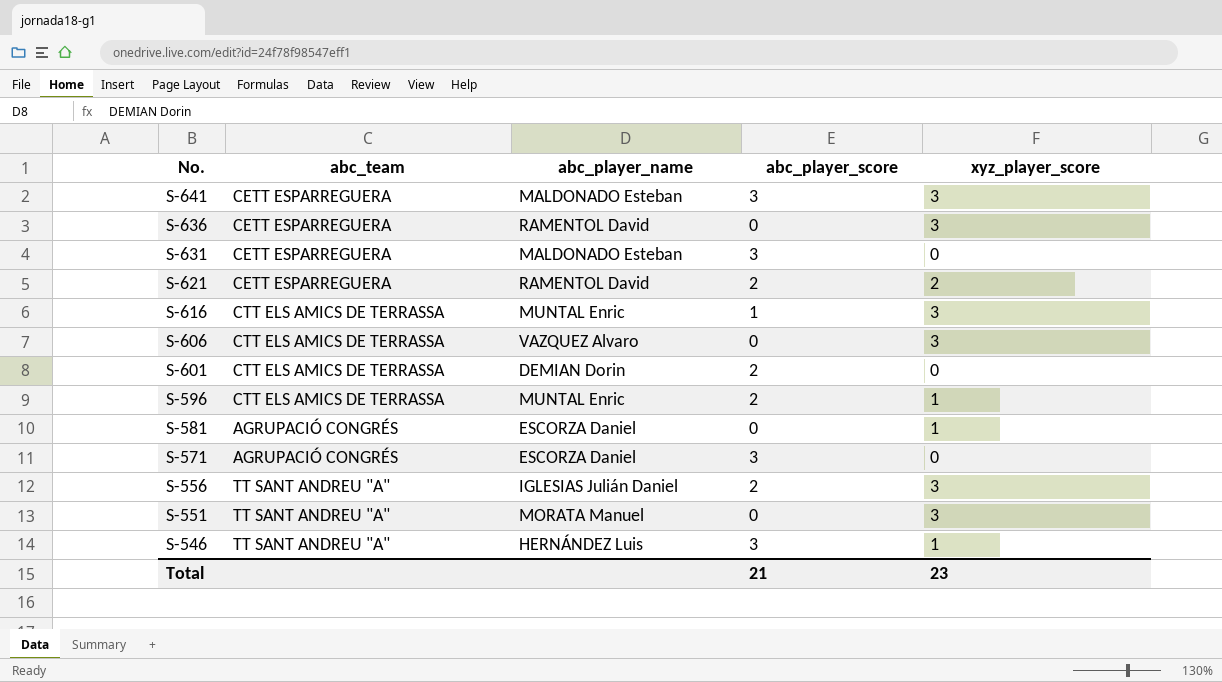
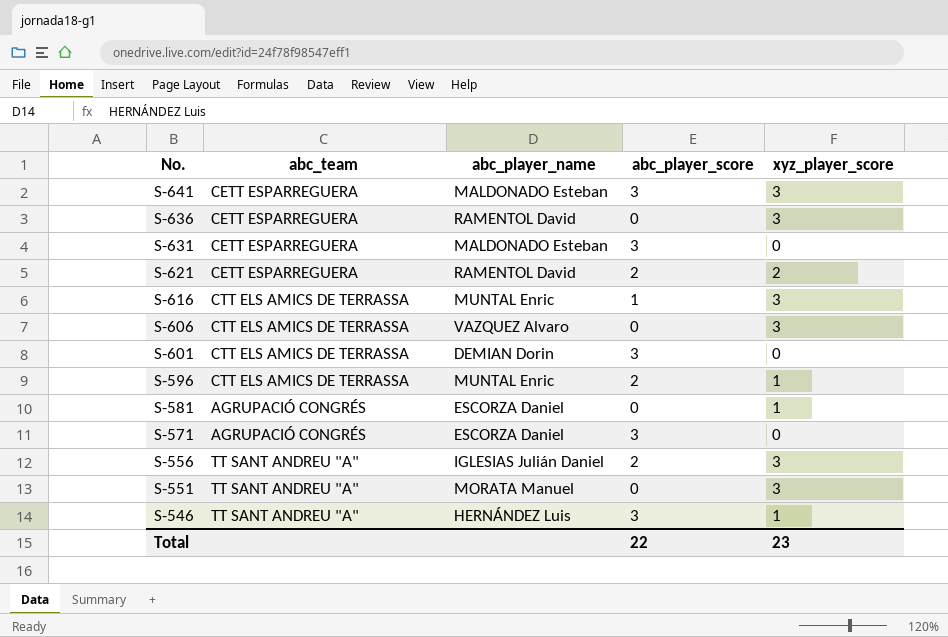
S-601 | abc_player_score: 2 -> 3
Total | abc_player_score: 21 -> 22

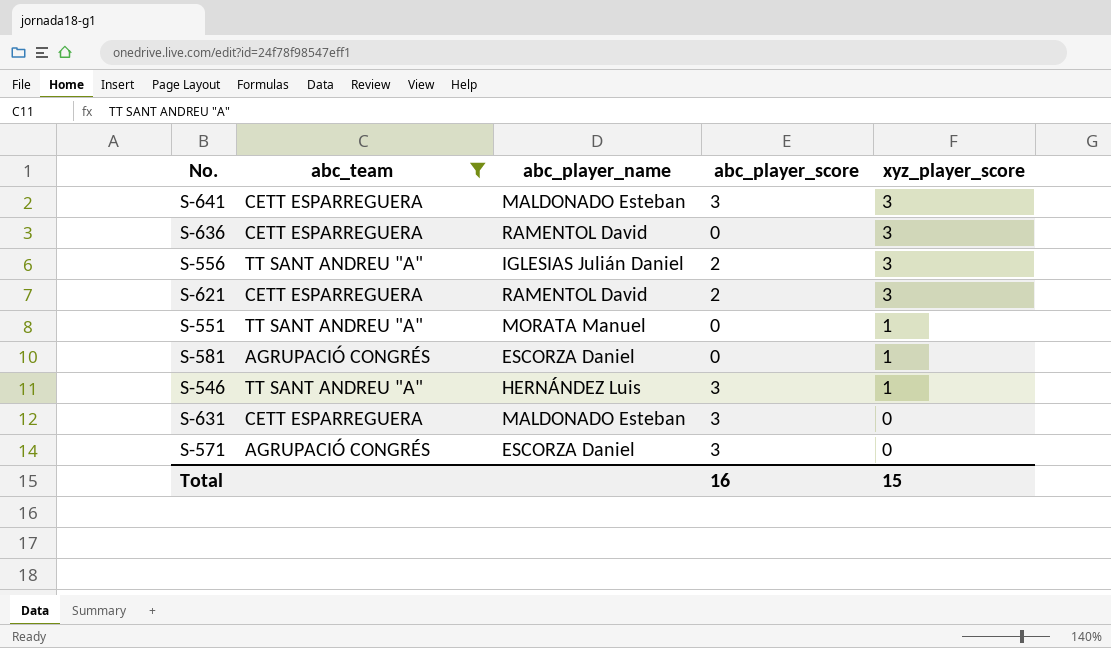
filter: none -> abc_team != CTT ELS AMICS DE TERRASSA
row order: No. descending -> xyz_player_score descending
S-621 | xyz_player_score: 2 -> 3
S-551 | xyz_player_score: 3 -> 1
Total | abc_player_score: 22 -> 16
Total | xyz_player_score: 23 -> 15

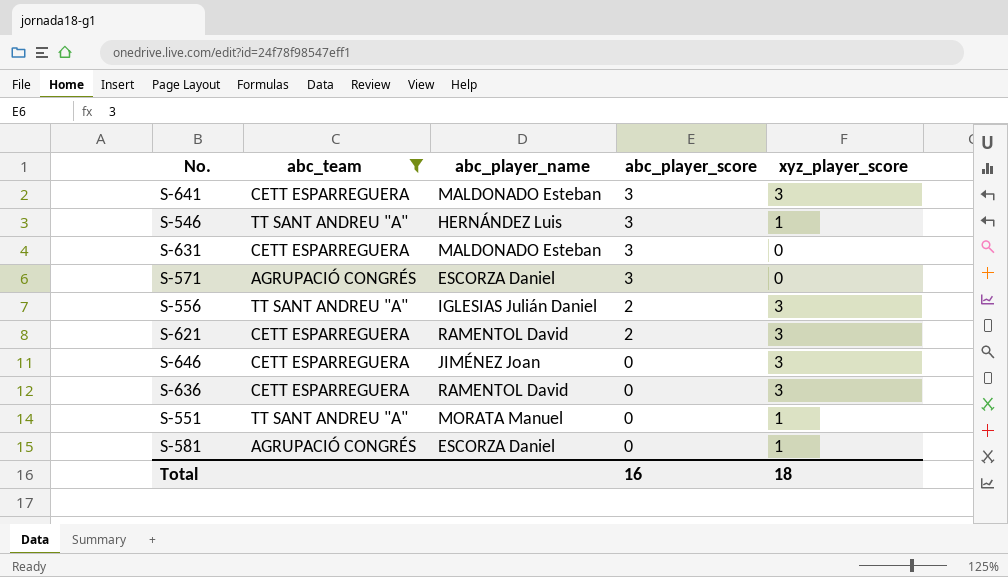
row order: xyz_player_score descending -> abc_player_score descending
row S-646: none -> CETT ESPARREGUERA | JIMÉNEZ Joan | 0 | 3
Total | xyz_player_score: 15 -> 18

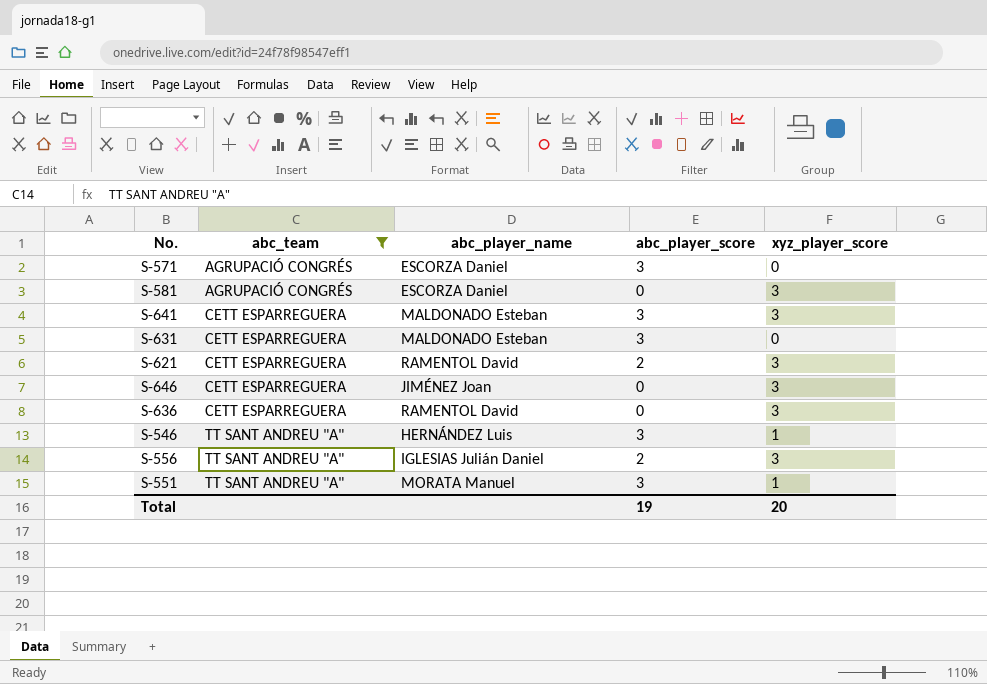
row order: abc_player_score descending -> abc_team ascending
S-581 | xyz_player_score: 1 -> 3
S-551 | abc_player_score: 0 -> 3
Total | abc_player_score: 16 -> 19
Total | xyz_player_score: 18 -> 20

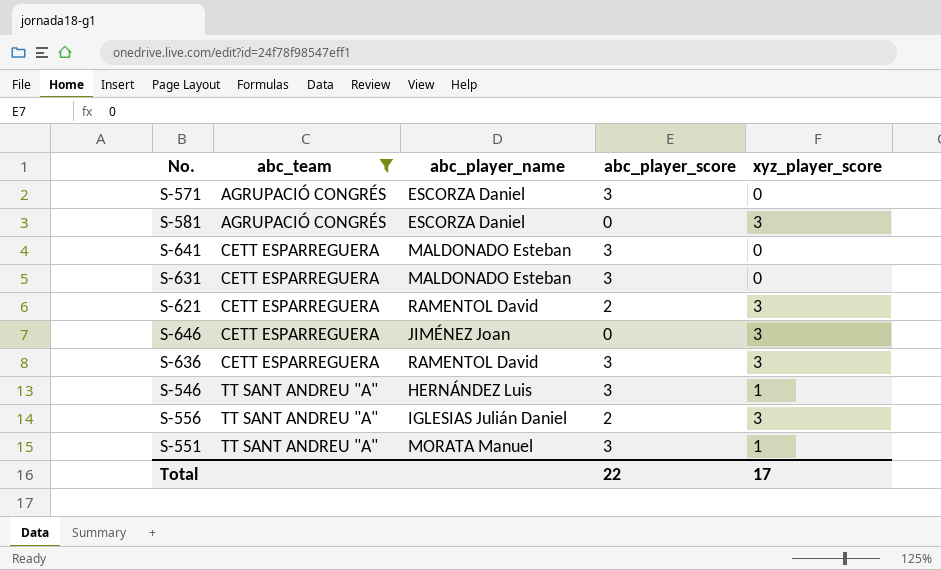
S-641 | xyz_player_score: 3 -> 0
S-636 | abc_player_score: 0 -> 3
Total | abc_player_score: 19 -> 22
Total | xyz_player_score: 20 -> 17

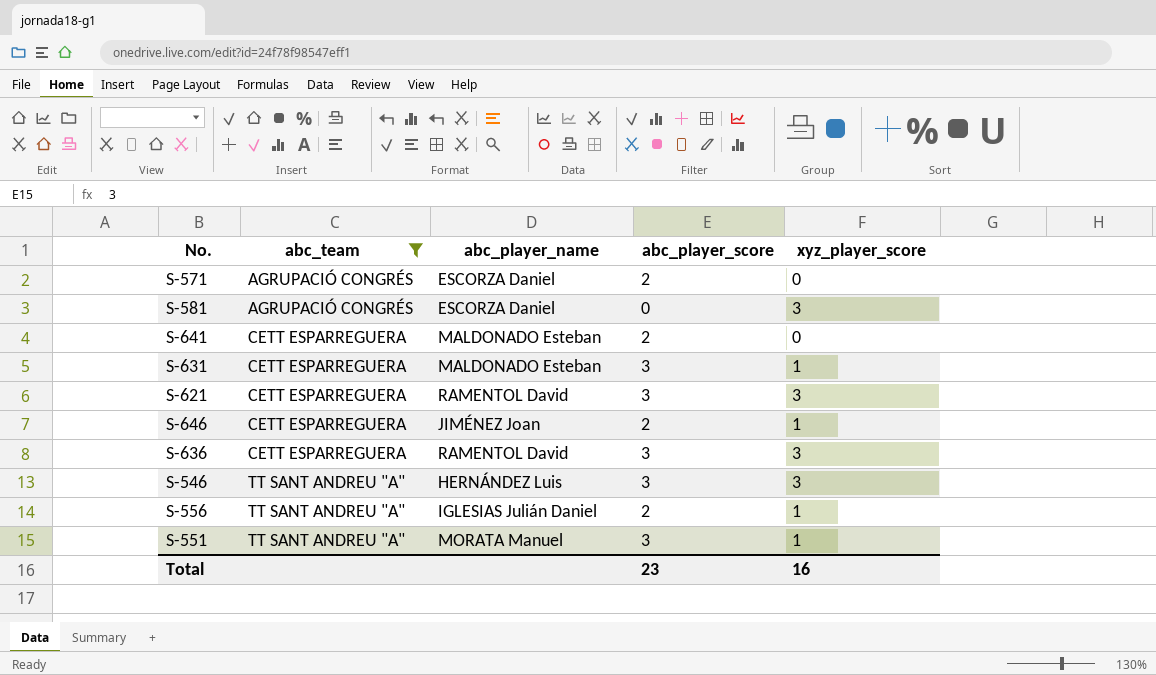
S-571 | abc_player_score: 3 -> 2
S-641 | abc_player_score: 3 -> 2
S-631 | xyz_player_score: 0 -> 1
S-621 | abc_player_score: 2 -> 3
S-646 | abc_player_score: 0 -> 2
S-646 | xyz_player_score: 3 -> 1
S-546 | xyz_player_score: 1 -> 3
S-556 | xyz_player_score: 3 -> 1
Total | abc_player_score: 22 -> 23
Total | xyz_player_score: 17 -> 16

